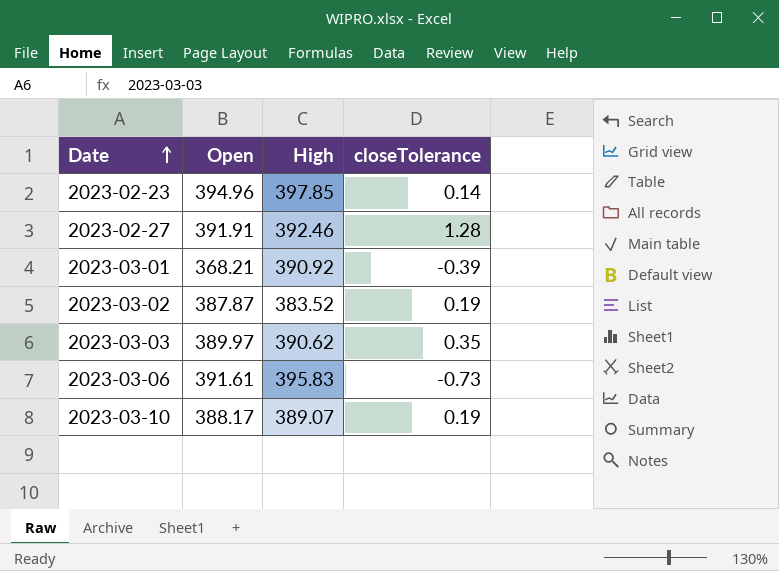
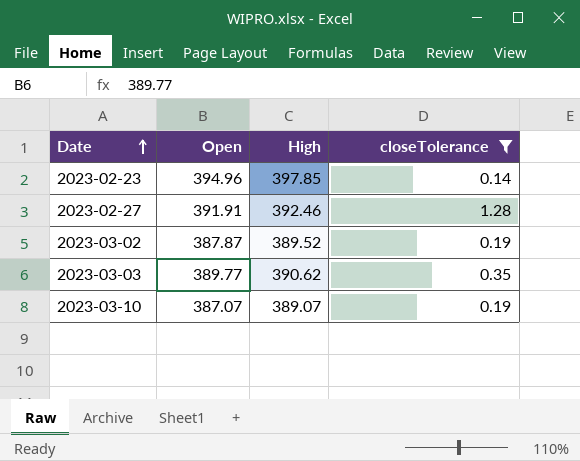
filter: none -> closeTolerance >= 0.14
2023-03-02 | High: 383.52 -> 389.52
2023-03-03 | Open: 389.97 -> 389.77
2023-03-10 | Open: 388.17 -> 387.07

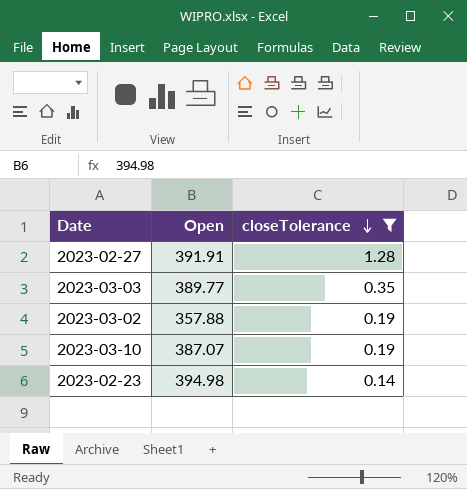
row order: Date ascending -> closeTolerance descending
column High | position: 3 -> none
2023-03-02 | Open: 387.87 -> 357.88
2023-02-23 | Open: 394.96 -> 394.98

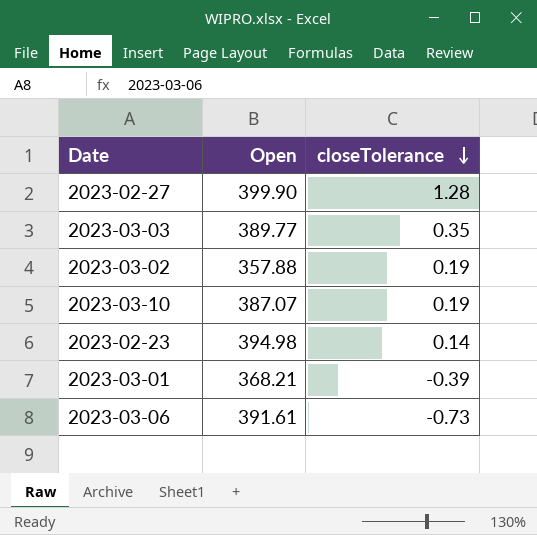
filter: closeTolerance >= 0.14 -> none
2023-02-27 | Open: 391.91 -> 399.90

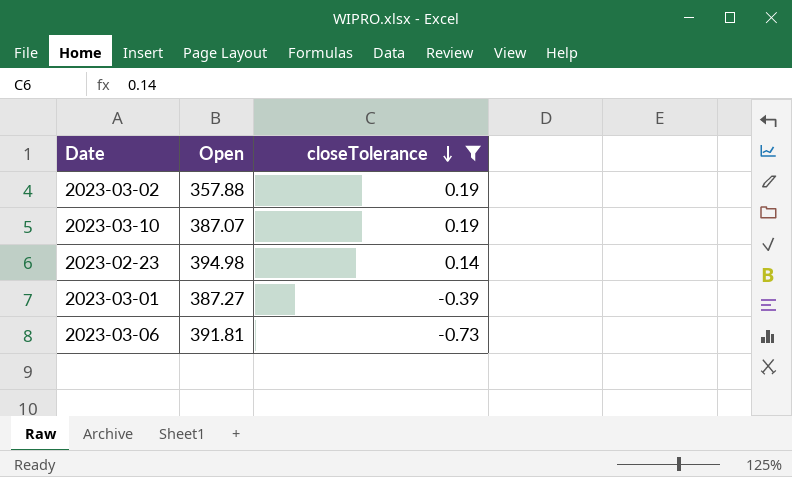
filter: none -> closeTolerance <= 0.19
2023-03-01 | Open: 368.21 -> 387.27
2023-03-06 | Open: 391.61 -> 391.81

